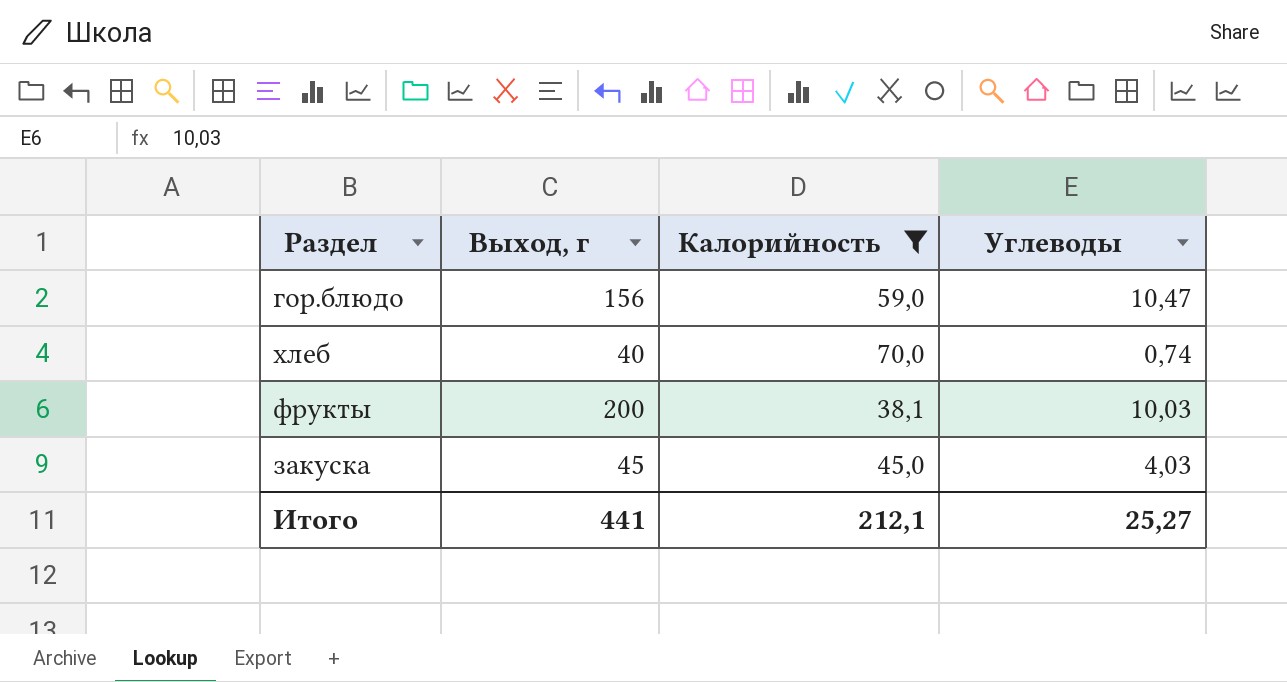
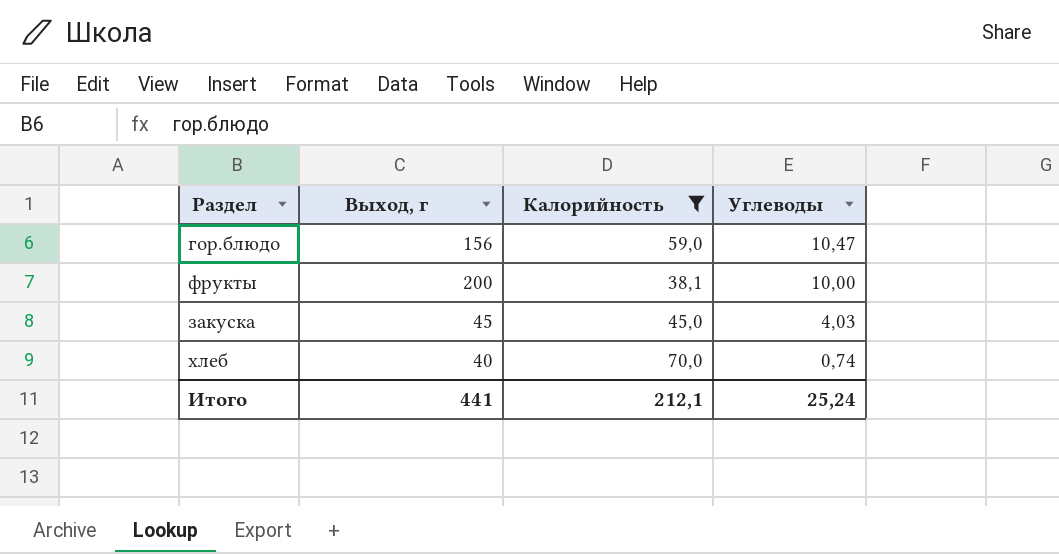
row order: none -> Углеводы descending
фрукты | Углеводы: 10,03 -> 10,00
Итого | Углеводы: 25,27 -> 25,24

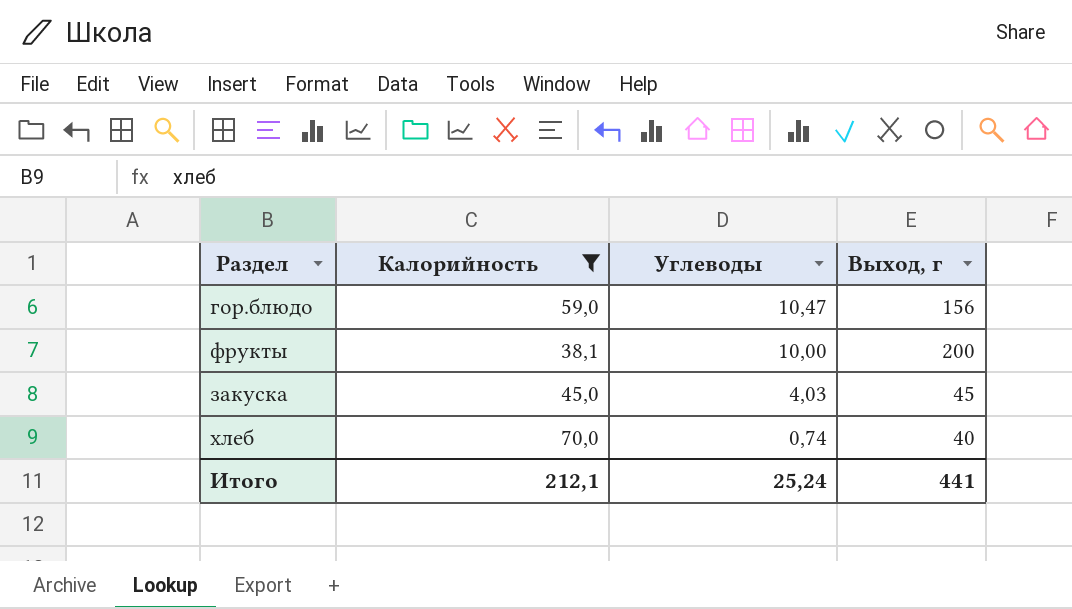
column Выход, г | position: 2 -> 4

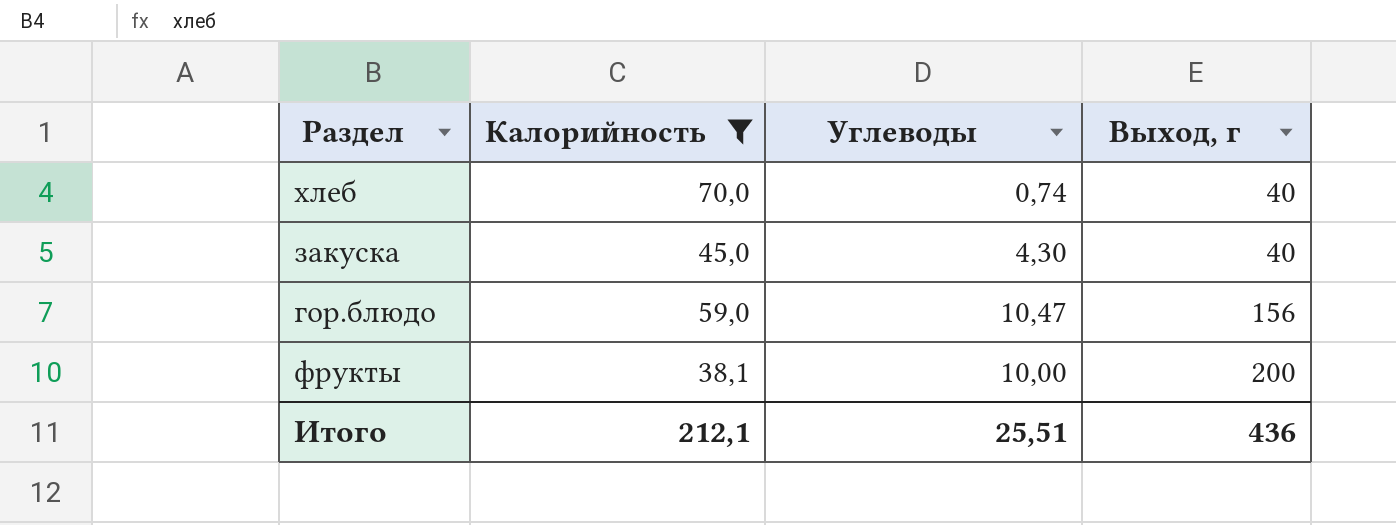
row order: Углеводы descending -> Выход, г ascending
закуска | Углеводы: 4,03 -> 4,30
закуска | Выход, г: 45 -> 40
Итого | Углеводы: 25,24 -> 25,51
Итого | Выход, г: 441 -> 436

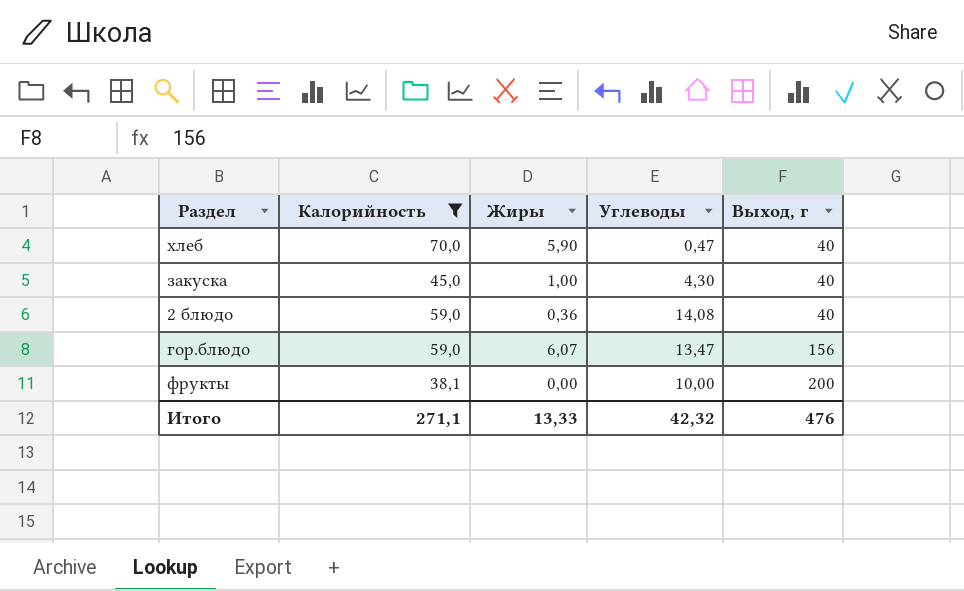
column Жиры | position: none -> 3
хлеб | Углеводы: 0,74 -> 0,47
row 2 блюдо: none -> 59,0 | 0,36 | 14,08 | 40
гор.блюдо | Углеводы: 10,47 -> 13,47
Итого | Калорийность: 212,1 -> 271,1
Итого | Углеводы: 25,51 -> 42,32
Итого | Выход, г: 436 -> 476

